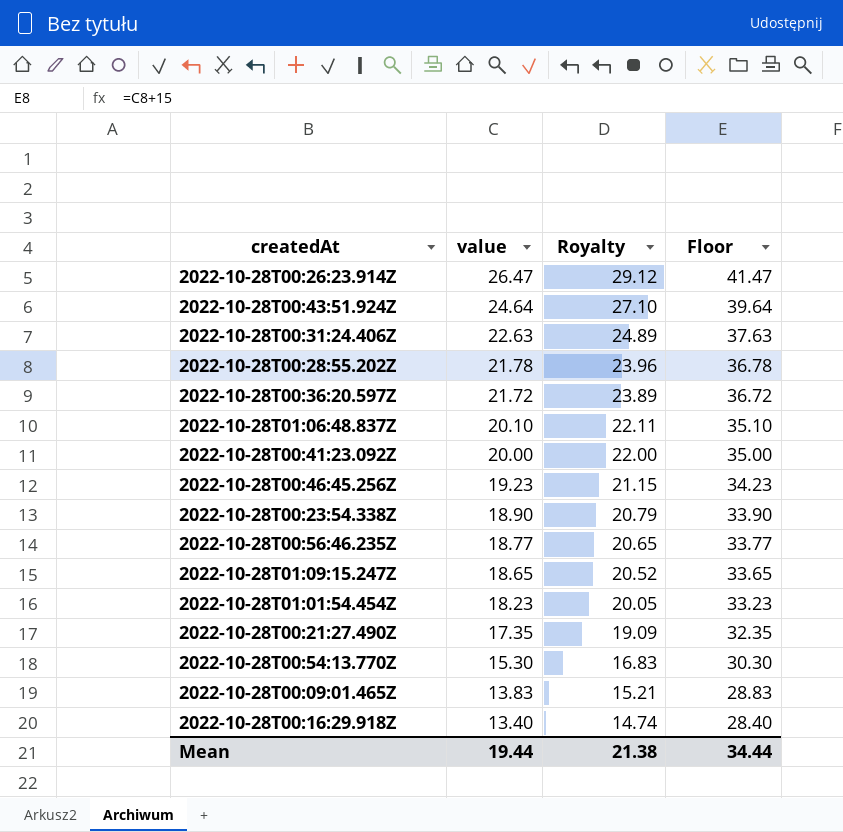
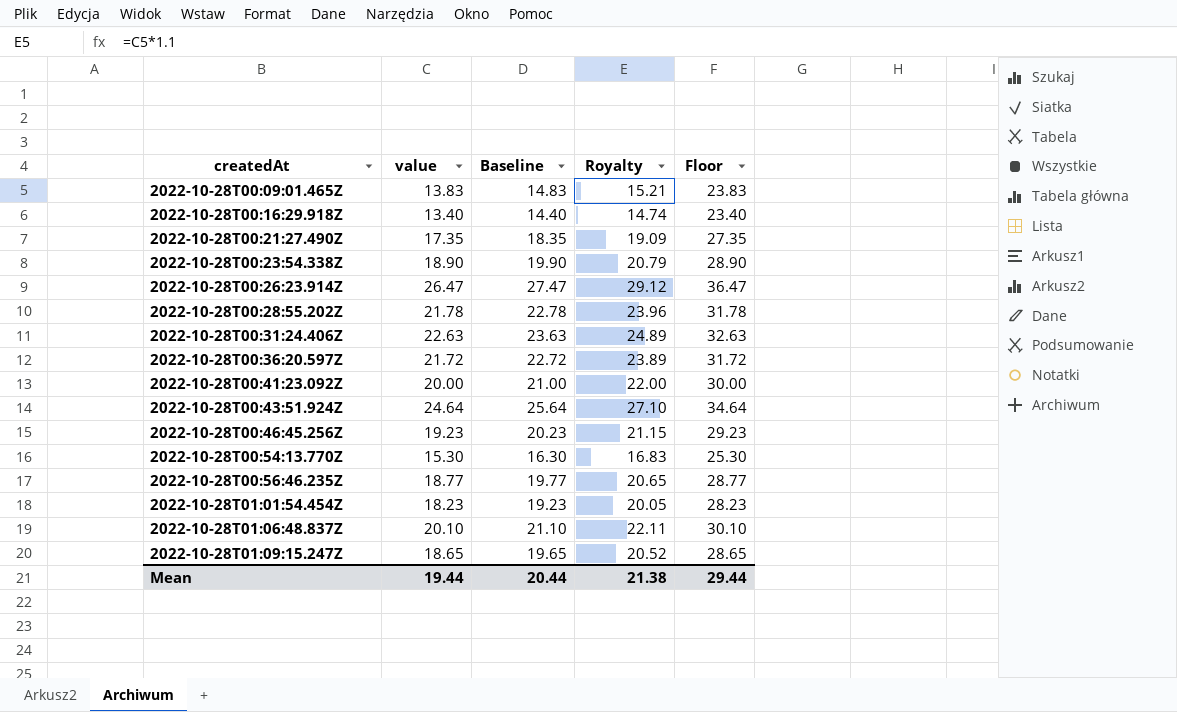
row order: value descending -> createdAt ascending
column Baseline | formula: none -> [value] + 1
column Floor | formula: [value] + 15 -> [value] + 10
Mean | Floor: 34.44 -> 29.44

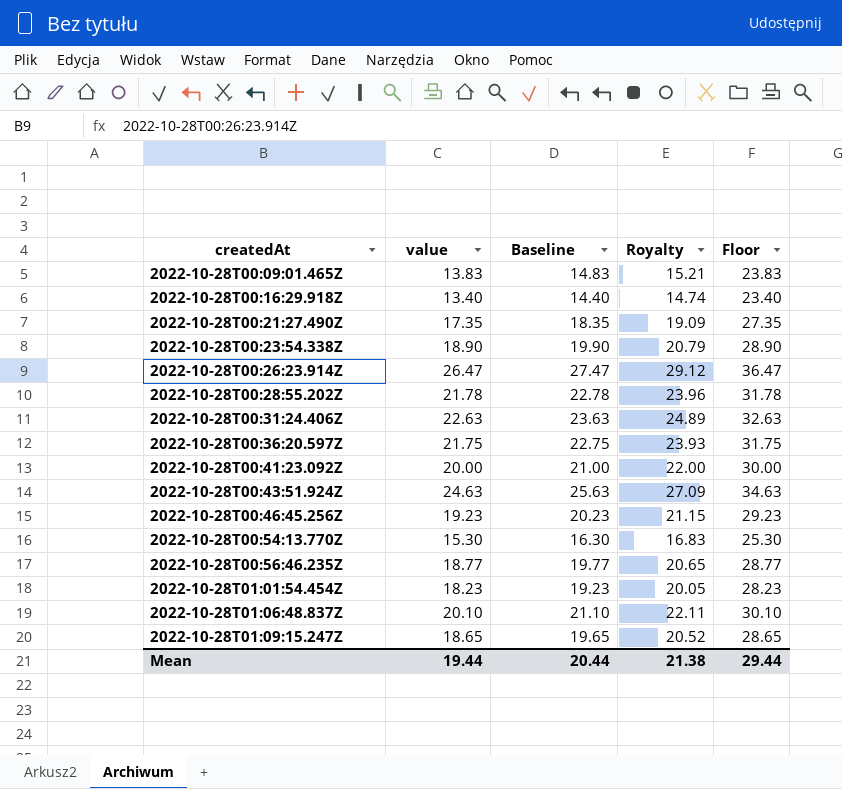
2022-10-28T00:36:20.597Z | value: 21.72 -> 21.75
2022-10-28T00:36:20.597Z | Baseline: 22.72 -> 22.75
2022-10-28T00:36:20.597Z | Royalty: 23.89 -> 23.93
2022-10-28T00:36:20.597Z | Floor: 31.72 -> 31.75
2022-10-28T00:43:51.924Z | value: 24.64 -> 24.63
2022-10-28T00:43:51.924Z | Baseline: 25.64 -> 25.63
2022-10-28T00:43:51.924Z | Royalty: 27.10 -> 27.09
2022-10-28T00:43:51.924Z | Floor: 34.64 -> 34.63

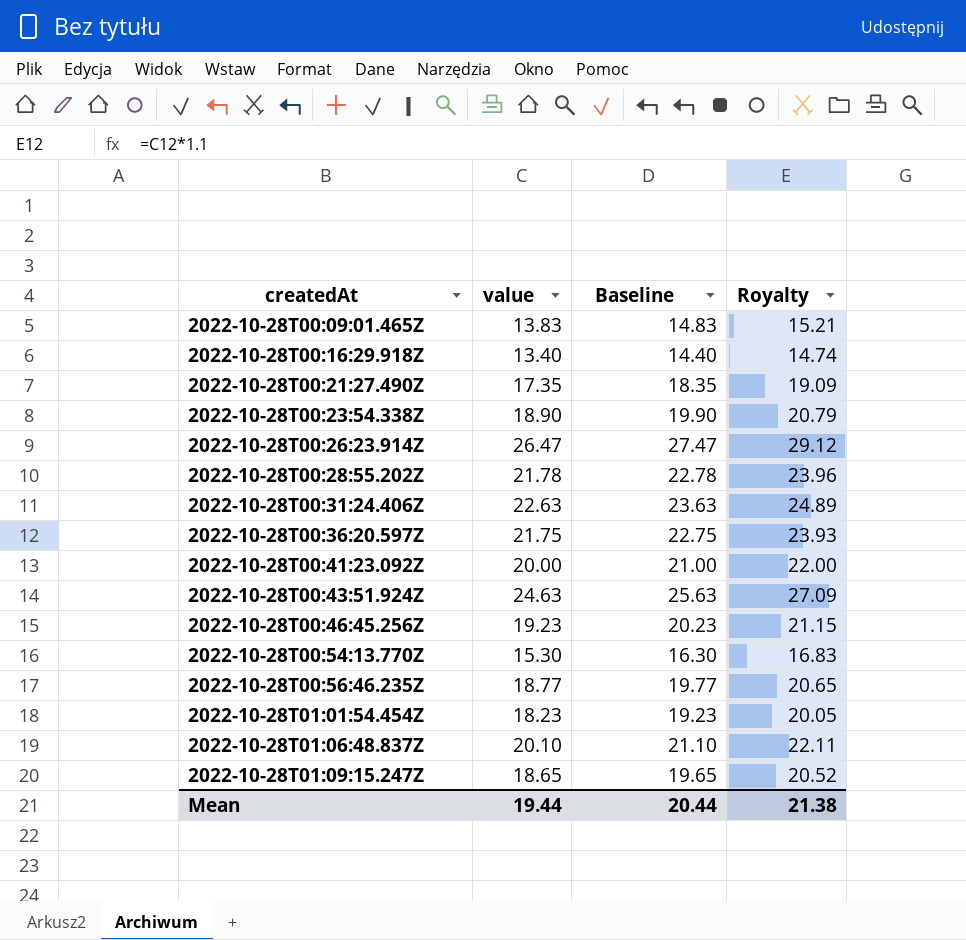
column Floor | formula: [value] + 10 -> none

